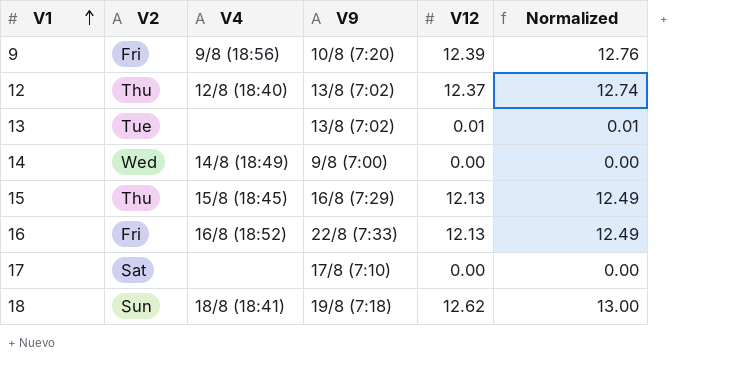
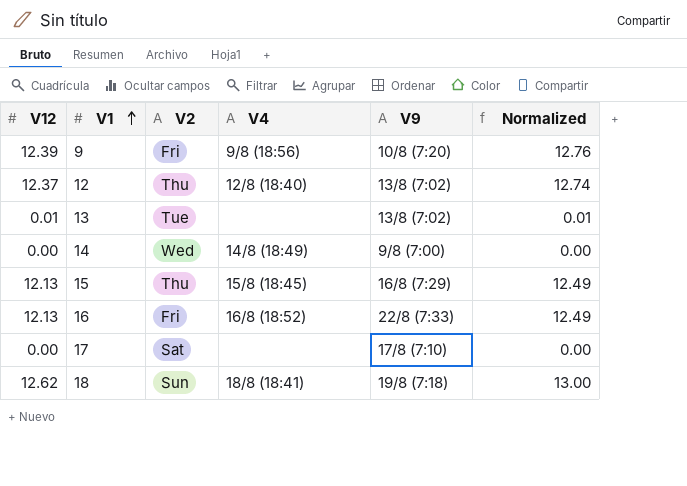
column V12 | position: 5 -> 1

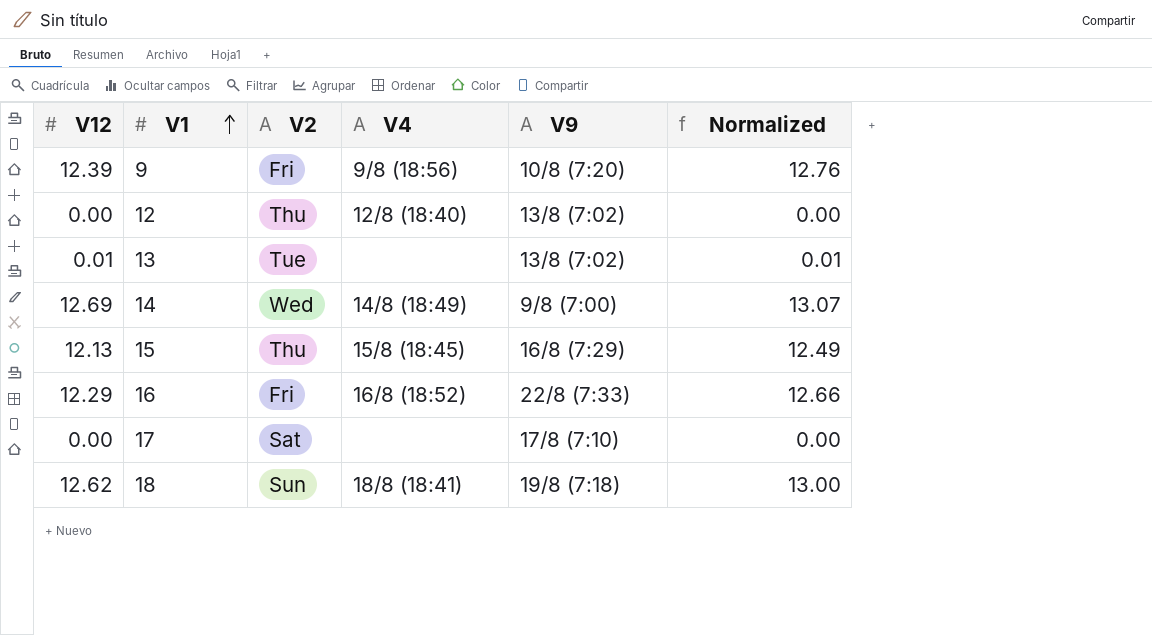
12 | V12: 12.37 -> 0.00
12 | Normalized: 12.74 -> 0.00
14 | V12: 0.00 -> 12.69
14 | Normalized: 0.00 -> 13.07
16 | V12: 12.13 -> 12.29
16 | Normalized: 12.49 -> 12.66

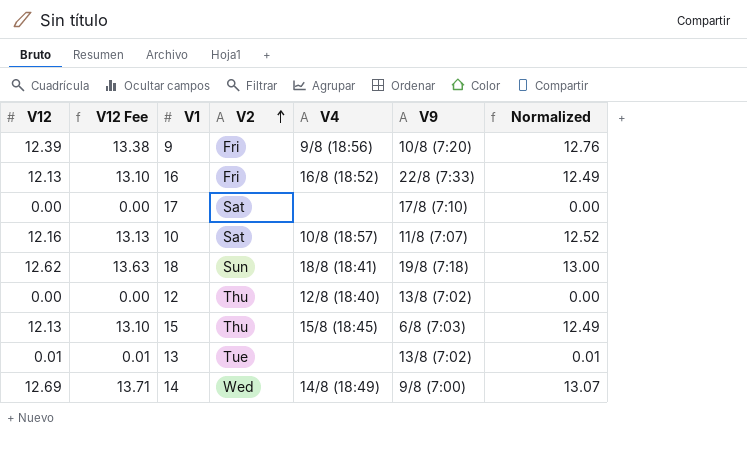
row order: V1 ascending -> V2 ascending
column V12 Fee | formula: none -> [V12] * 1.08
16 | V12: 12.29 -> 12.13
16 | Normalized: 12.66 -> 12.49
row 10: none -> 12.16 | 13.13 | Sat | 10/8 (18:57) | 11/8 (7:07) | 12.52
15 | V9: 16/8 (7:29) -> 6/8 (7:03)

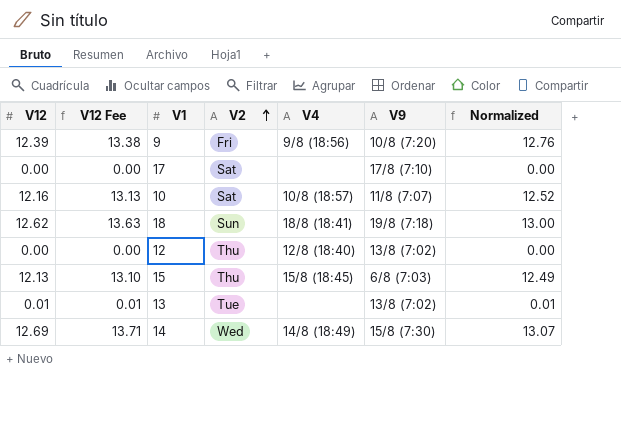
row 16: 12.13 | 13.10 | Fri | 16/8 (18:52) | 22/8 (7:33) | 12.49 -> none
14 | V9: 9/8 (7:00) -> 15/8 (7:30)

